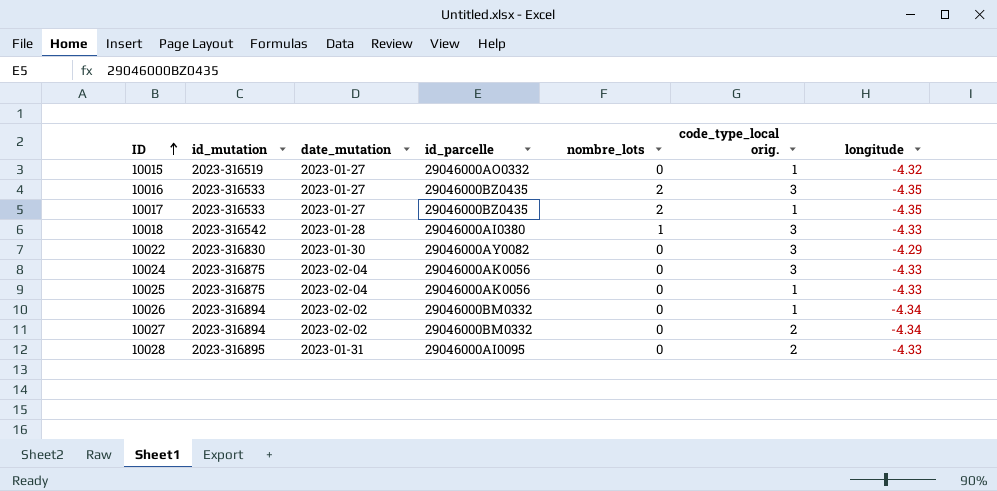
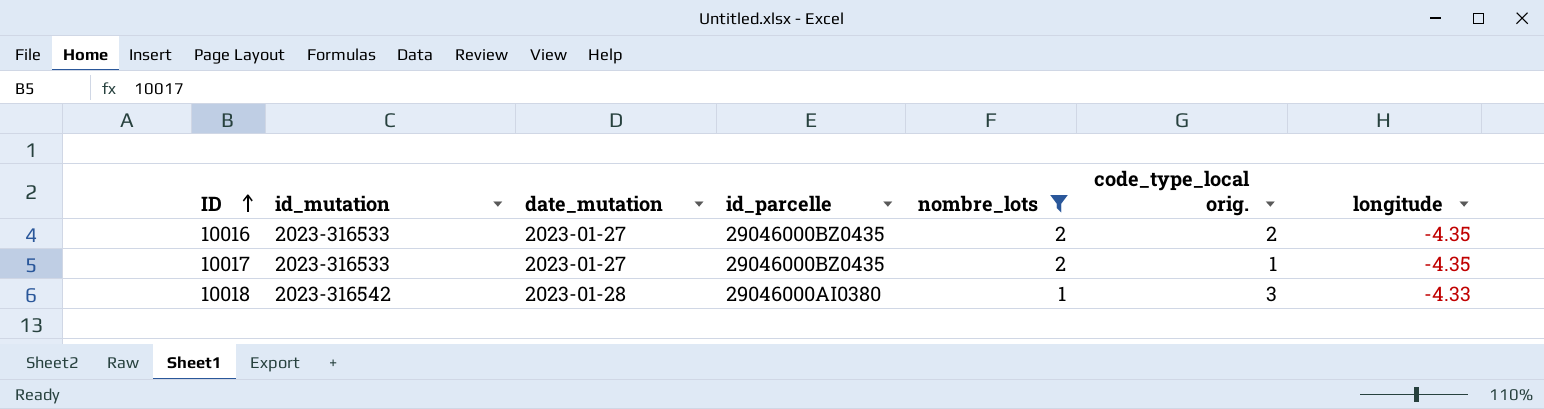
filter: none -> nombre_lots != 0
10016 | code_type_local orig.: 3 -> 2

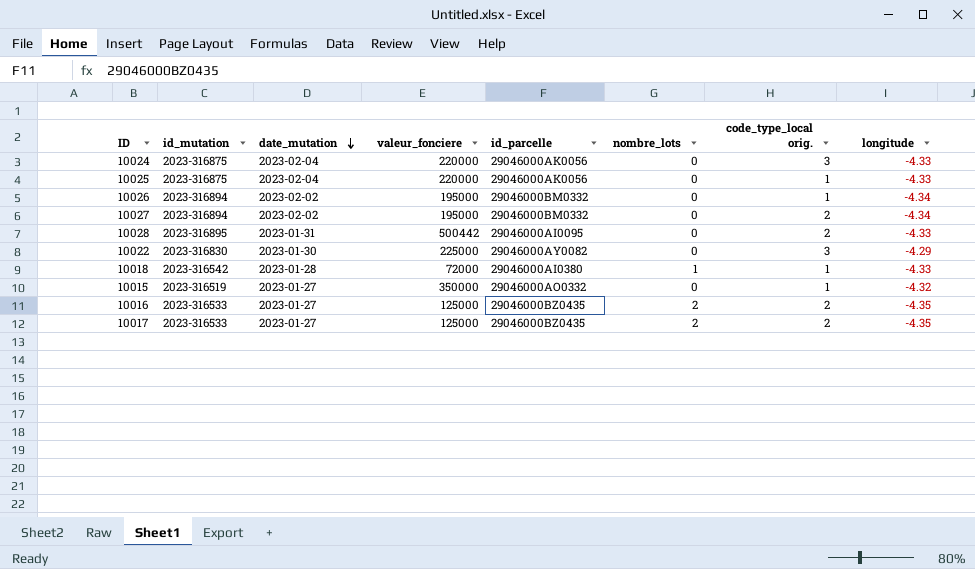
filter: nombre_lots != 0 -> none
row order: ID ascending -> date_mutation descending
column valeur_fonciere | position: none -> 4
10018 | code_type_local orig.: 3 -> 1
10017 | code_type_local orig.: 1 -> 2

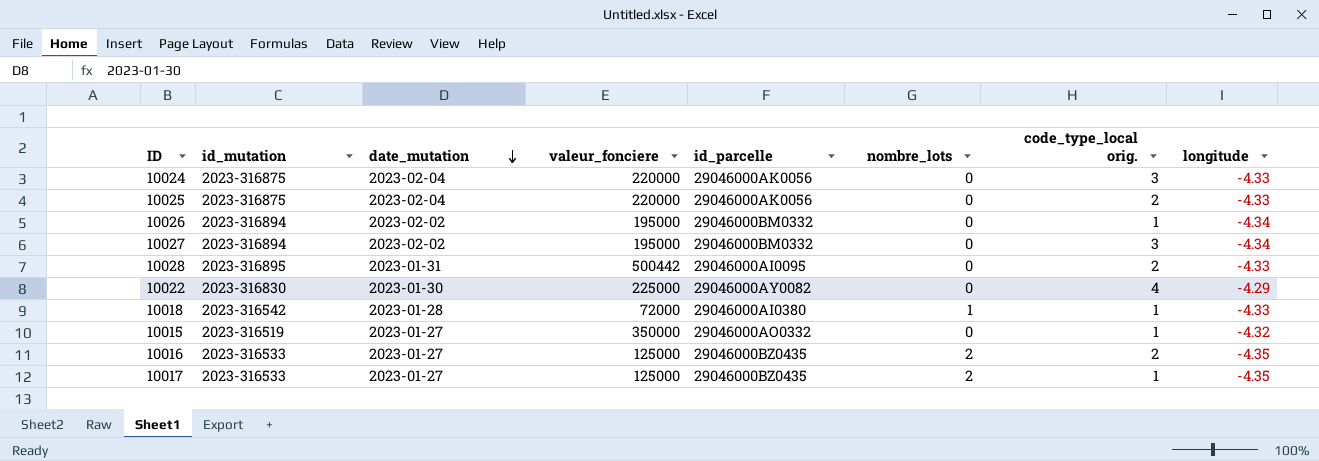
10025 | code_type_local orig.: 1 -> 2
10027 | code_type_local orig.: 2 -> 3
10022 | code_type_local orig.: 3 -> 4
10017 | code_type_local orig.: 2 -> 1

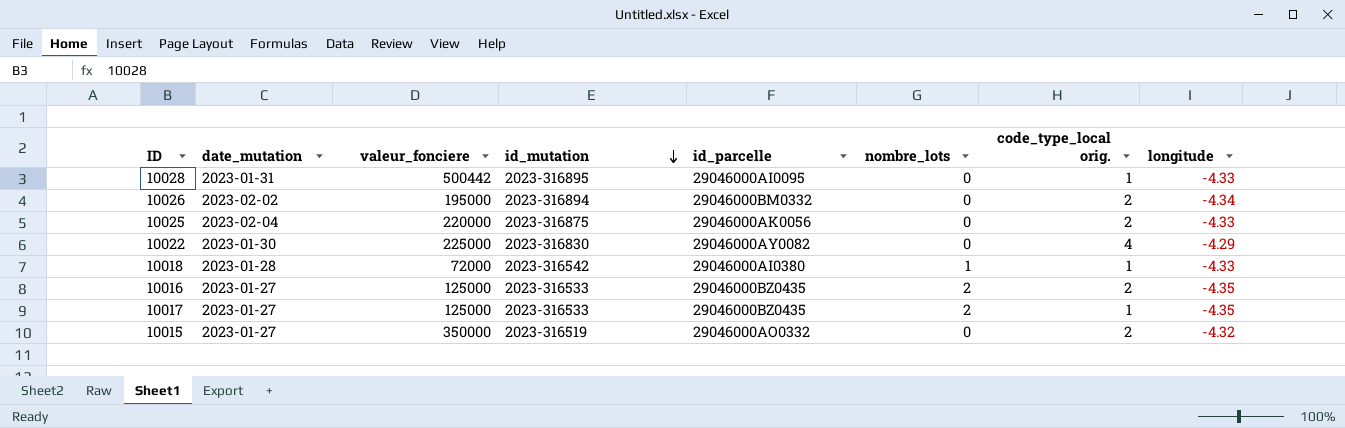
row order: date_mutation descending -> id_mutation descending
column id_mutation | position: 2 -> 4
row 10024: 2023-316875 | 2023-02-04 | 220000 | 29046000AK0056 | 0 | 3 | -4.33 -> none
row 10027: 2023-316894 | 2023-02-02 | 195000 | 29046000BM0332 | 0 | 3 | -4.34 -> none
10028 | code_type_local orig.: 2 -> 1
10026 | code_type_local orig.: 1 -> 2
10015 | code_type_local orig.: 1 -> 2

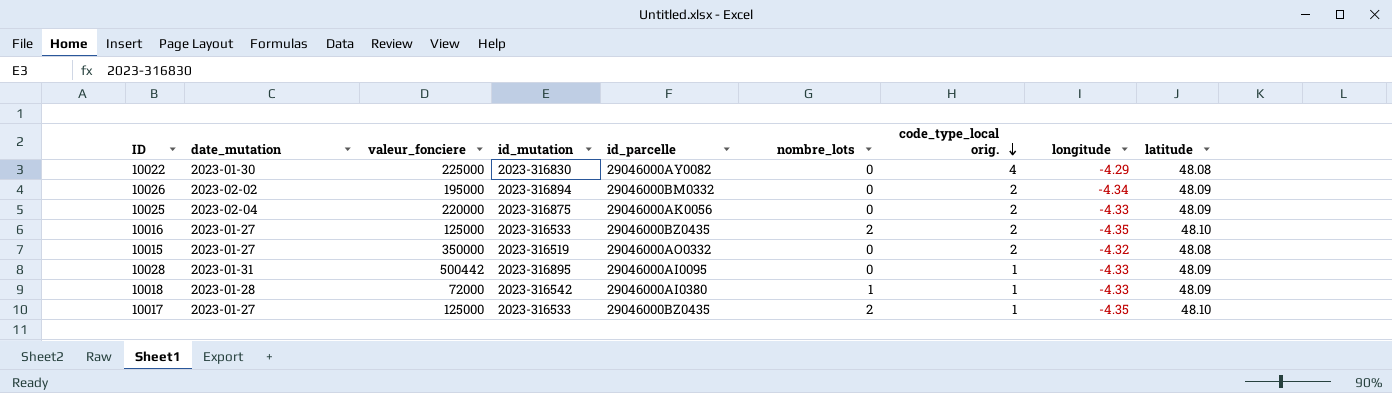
row order: id_mutation descending -> code_type_local orig. descending
column latitude | position: none -> 9

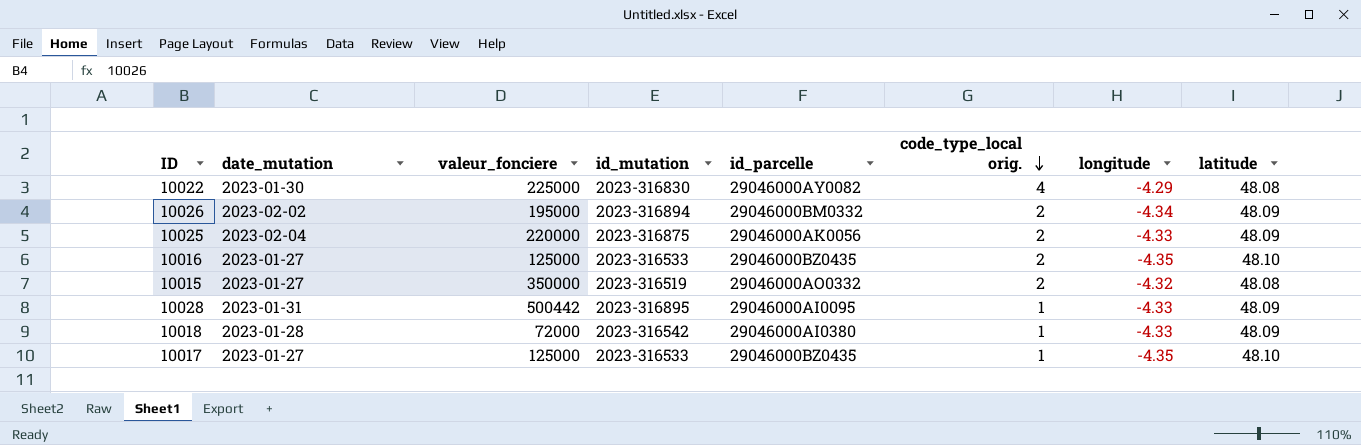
column nombre_lots | position: 6 -> none

